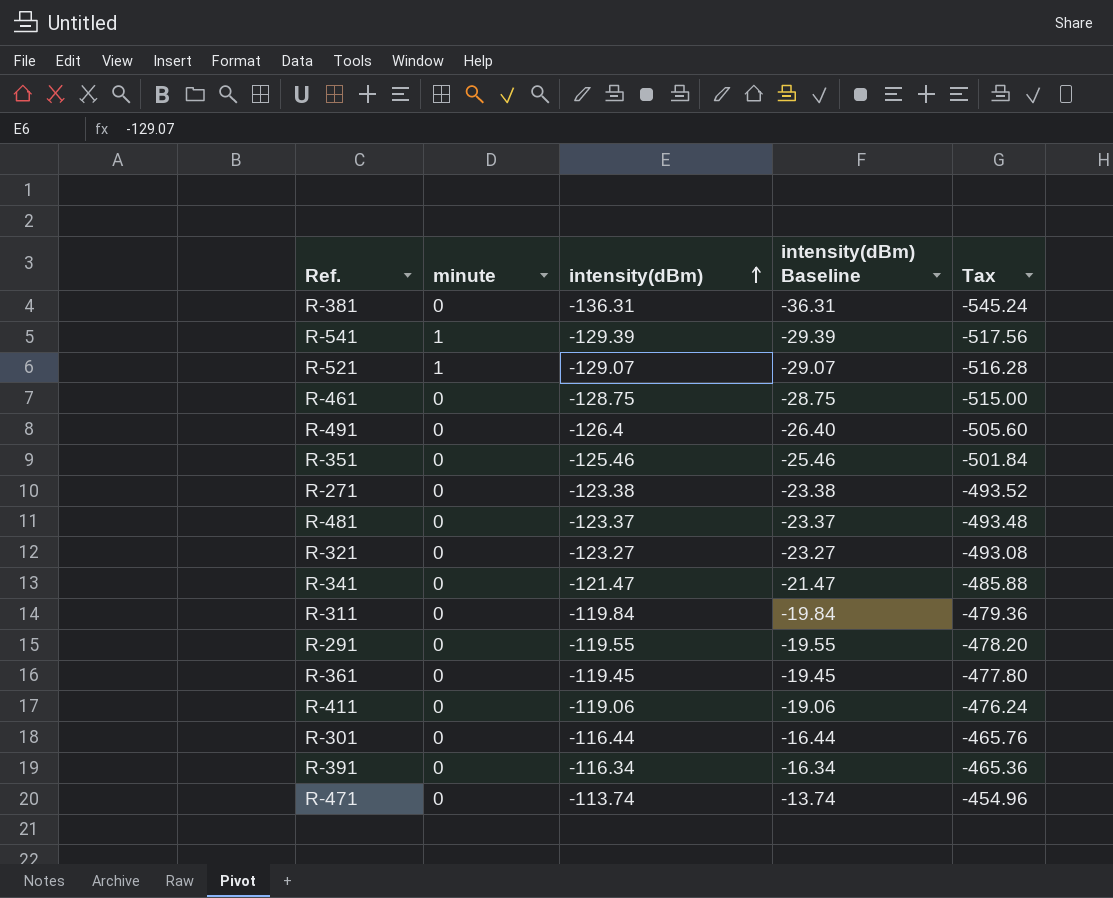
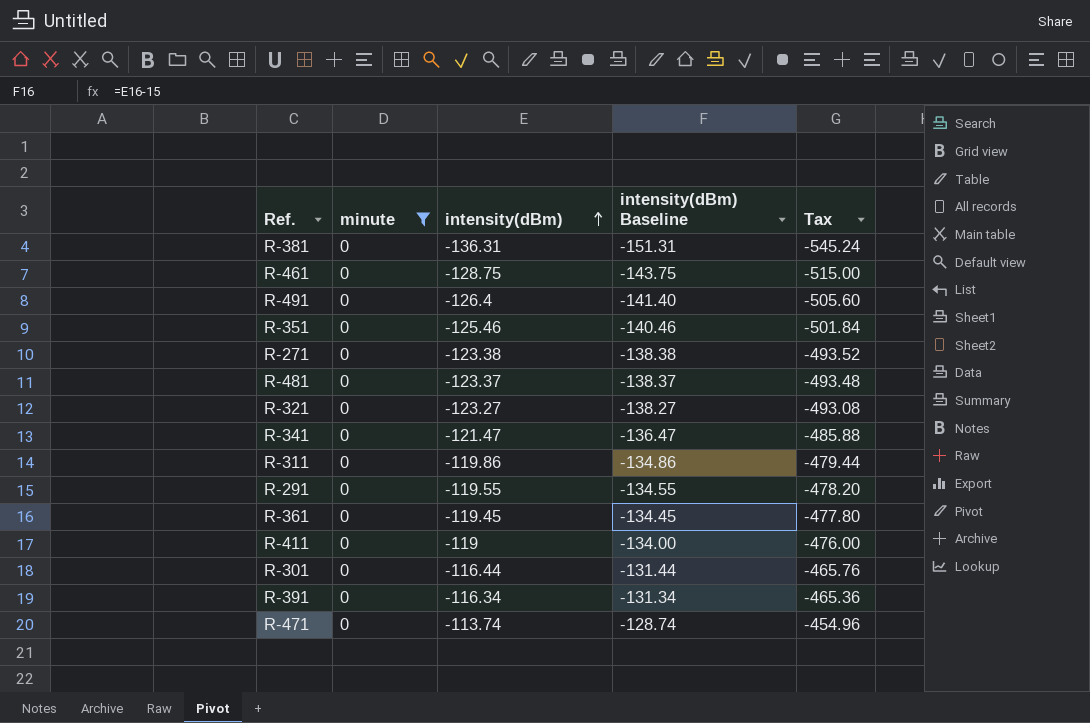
filter: none -> minute = 0
column intensity(dBm) Baseline | formula: [intensity(dBm)] + 100 -> [intensity(dBm)] - 15
R-311 | intensity(dBm): -119.84 -> -119.86
R-311 | Tax: -479.36 -> -479.44
R-411 | intensity(dBm): -119.06 -> -119
R-411 | Tax: -476.24 -> -476.00

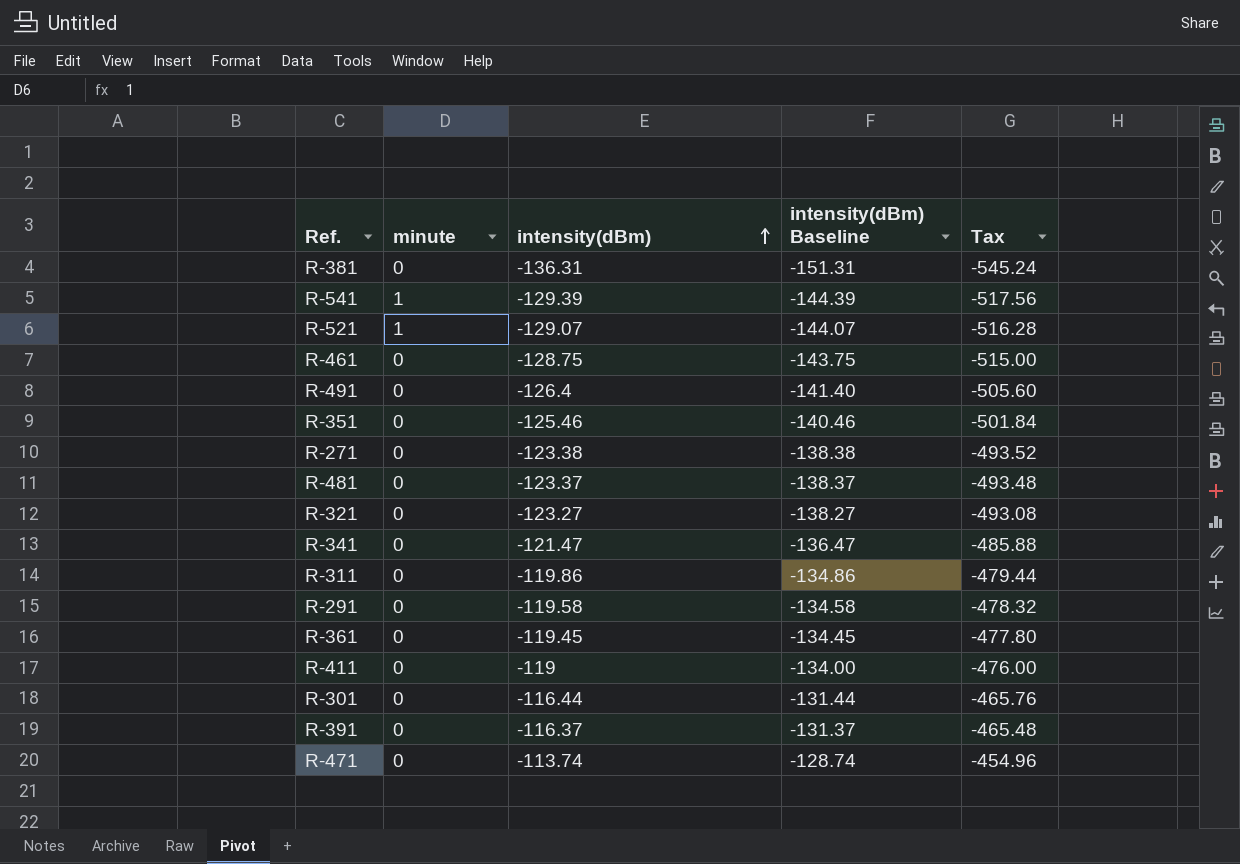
filter: minute = 0 -> none
R-291 | intensity(dBm): -119.55 -> -119.58
R-291 | intensity(dBm) Baseline: -134.55 -> -134.58
R-291 | Tax: -478.20 -> -478.32
R-391 | intensity(dBm): -116.34 -> -116.37
R-391 | intensity(dBm) Baseline: -131.34 -> -131.37
R-391 | Tax: -465.36 -> -465.48

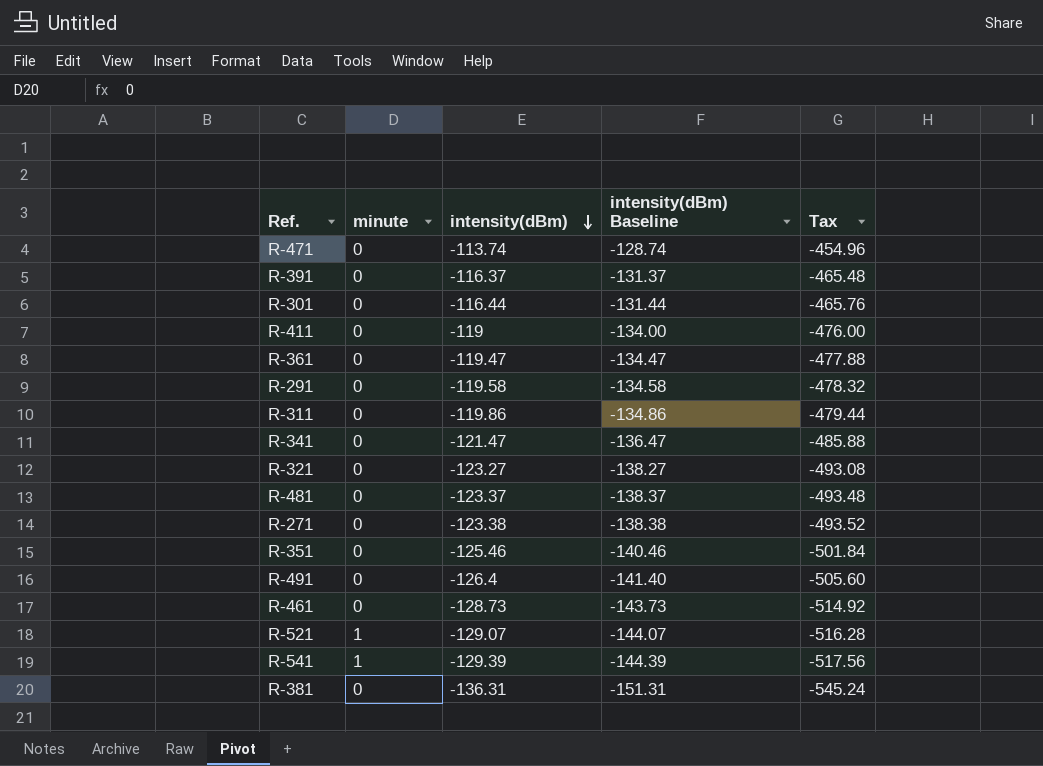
row order: intensity(dBm) ascending -> intensity(dBm) descending
R-361 | intensity(dBm): -119.45 -> -119.47
R-361 | intensity(dBm) Baseline: -134.45 -> -134.47
R-361 | Tax: -477.80 -> -477.88
R-461 | intensity(dBm): -128.75 -> -128.73
R-461 | intensity(dBm) Baseline: -143.75 -> -143.73
R-461 | Tax: -515.00 -> -514.92

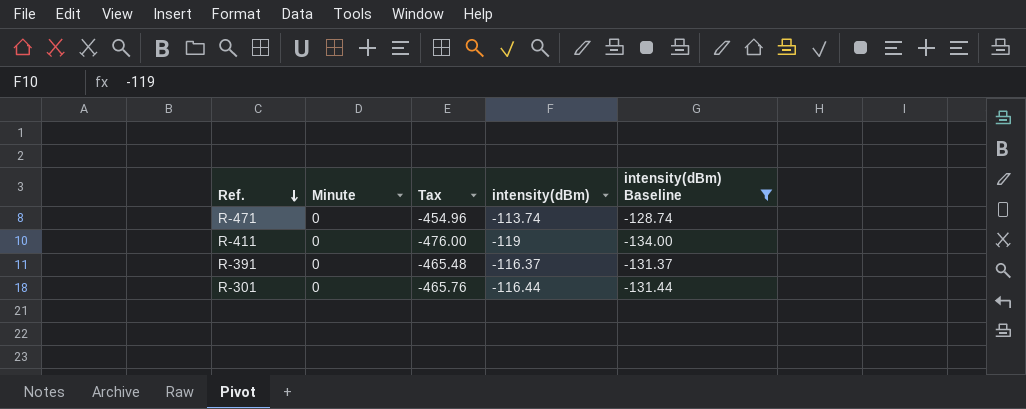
filter: none -> intensity(dBm) Baseline >= -134.00
row order: intensity(dBm) descending -> Ref. descending
column name: minute -> Minute
column Tax | position: 5 -> 3

